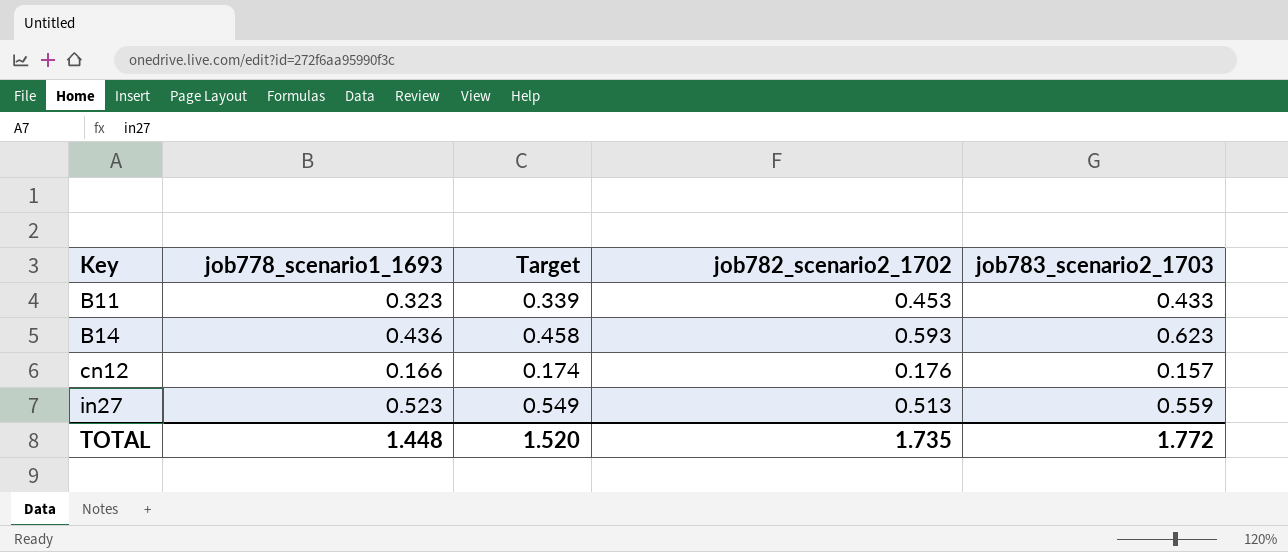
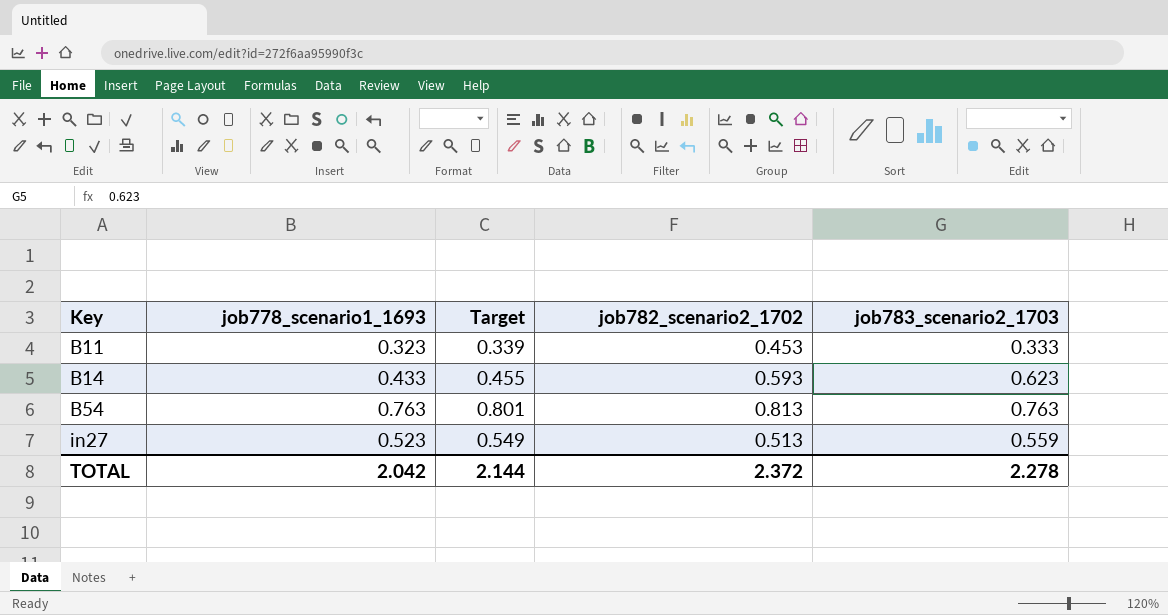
row cn12: 0.166 | 0.174 | 0.176 | 0.157 -> none
B11 | job783_scenario2_1703: 0.433 -> 0.333
B14 | job778_scenario1_1693: 0.436 -> 0.433
B14 | Target: 0.458 -> 0.455
row B54: none -> 0.763 | 0.801 | 0.813 | 0.763
TOTAL | job778_scenario1_1693: 1.448 -> 2.042
TOTAL | Target: 1.520 -> 2.144
TOTAL | job782_scenario2_1702: 1.735 -> 2.372
TOTAL | job783_scenario2_1703: 1.772 -> 2.278

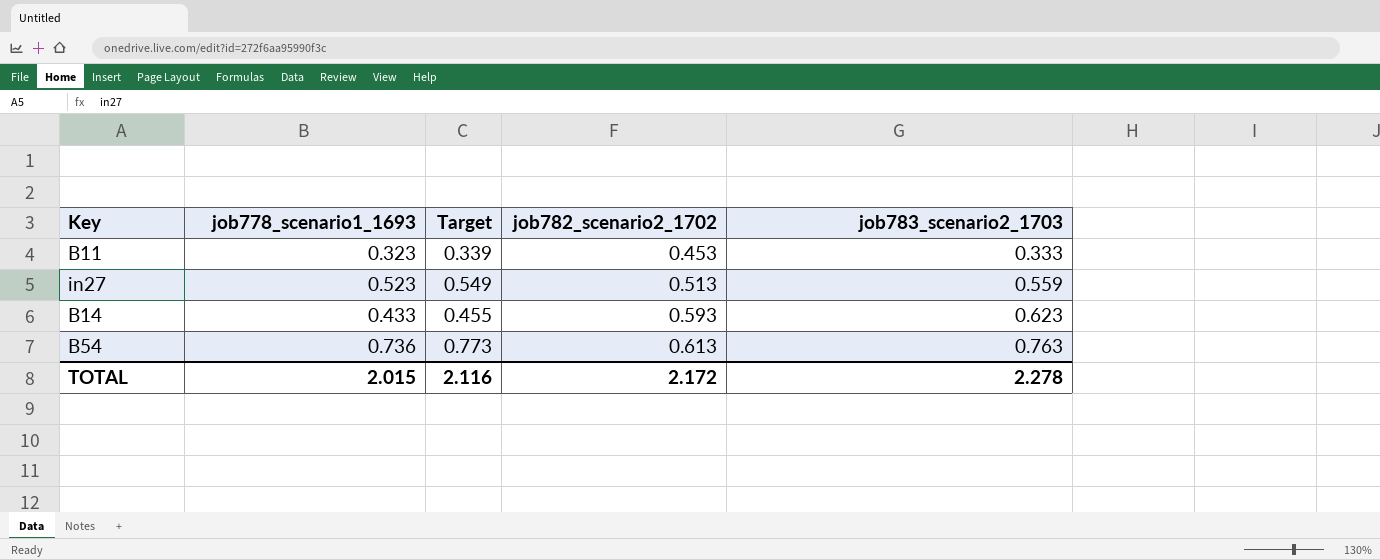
row order: Key ascending -> job782_scenario2_1702 ascending
B54 | job778_scenario1_1693: 0.763 -> 0.736
B54 | Target: 0.801 -> 0.773
B54 | job782_scenario2_1702: 0.813 -> 0.613
TOTAL | job778_scenario1_1693: 2.042 -> 2.015
TOTAL | Target: 2.144 -> 2.116
TOTAL | job782_scenario2_1702: 2.372 -> 2.172

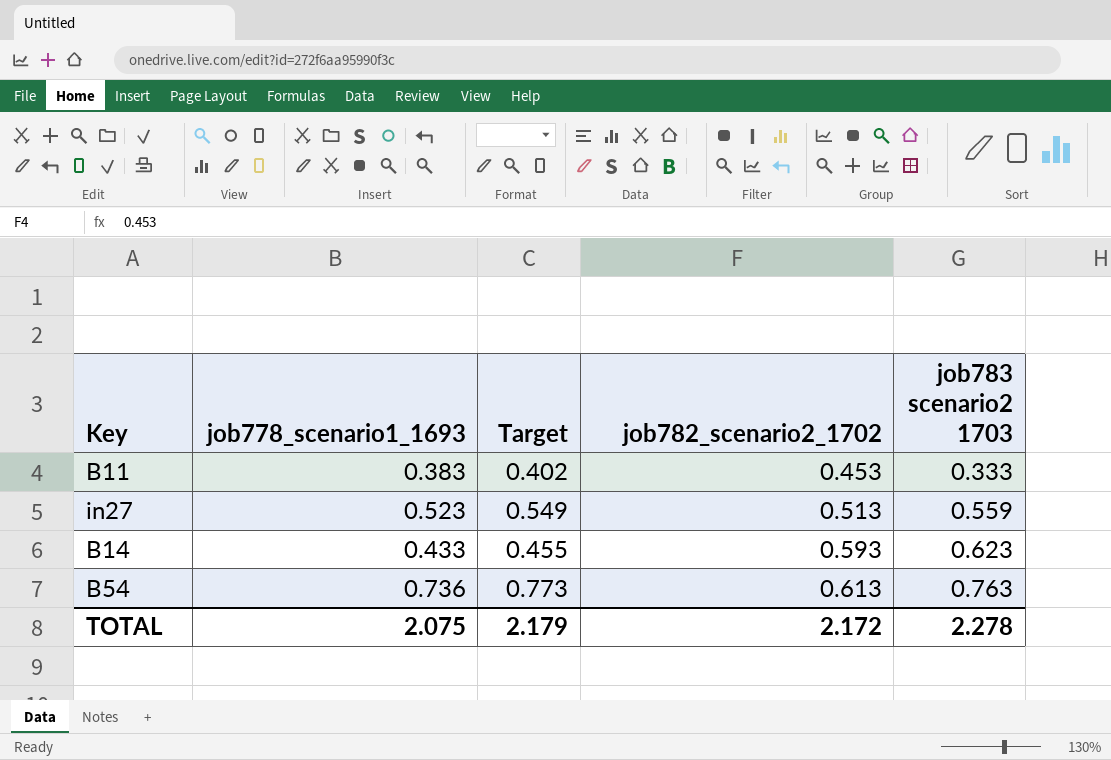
column name: job783_scenario2_1703 -> job783 scenario2 1703
B11 | job778_scenario1_1693: 0.323 -> 0.383
B11 | Target: 0.339 -> 0.402
TOTAL | job778_scenario1_1693: 2.015 -> 2.075
TOTAL | Target: 2.116 -> 2.179

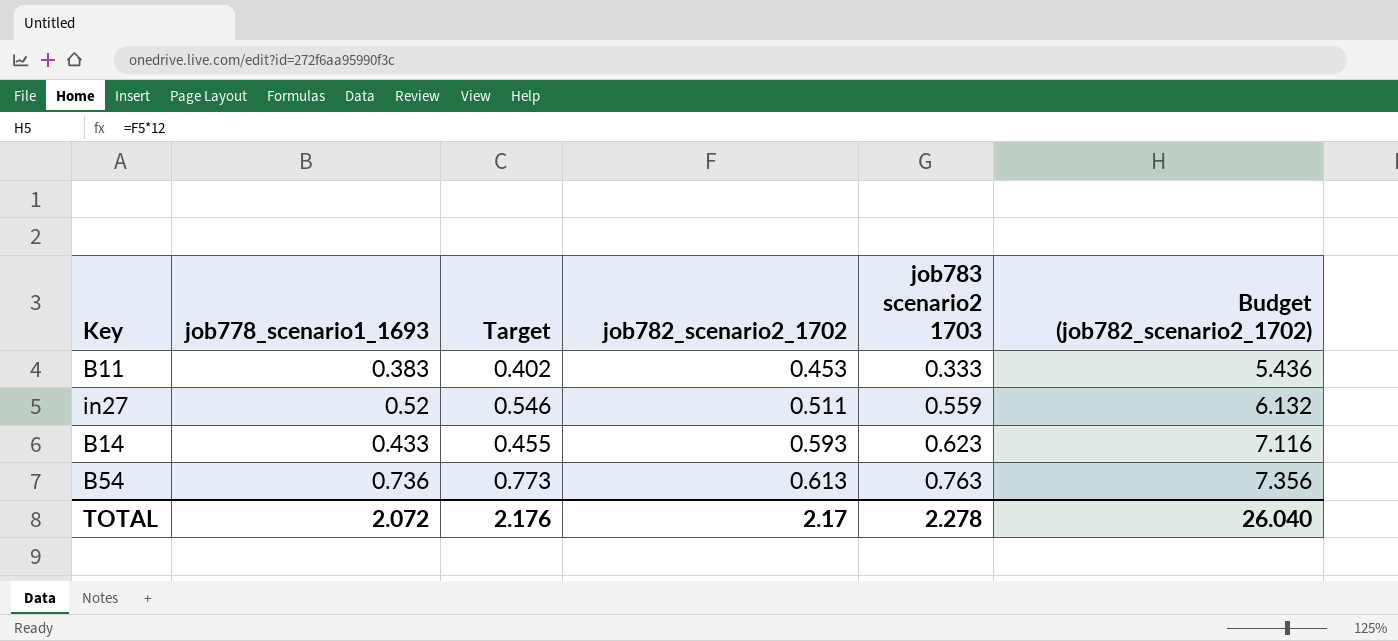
column Budget (job782_scenario2_1702) | formula: none -> [job782_scenario2_1702] * 12
in27 | job778_scenario1_1693: 0.523 -> 0.52
in27 | Target: 0.549 -> 0.546
in27 | job782_scenario2_1702: 0.513 -> 0.511
TOTAL | job778_scenario1_1693: 2.075 -> 2.072
TOTAL | Target: 2.179 -> 2.176
TOTAL | job782_scenario2_1702: 2.172 -> 2.17

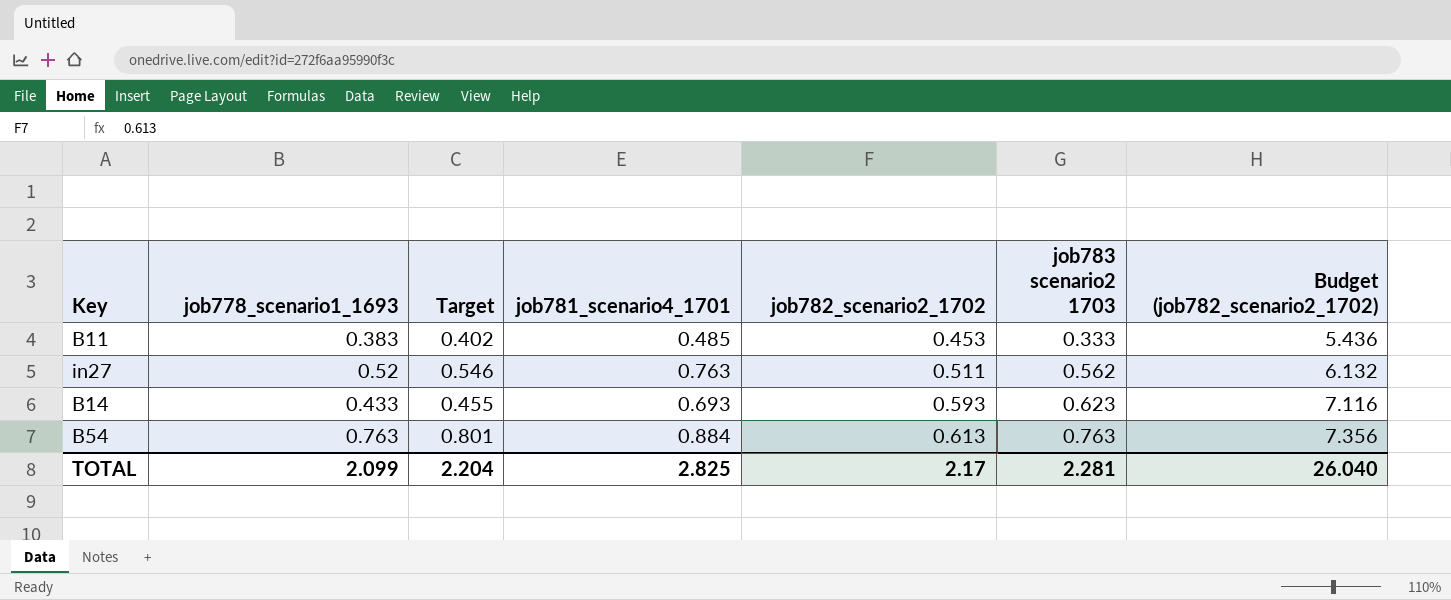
column job781_scenario4_1701 | position: none -> 4
in27 | job783 scenario2 1703: 0.559 -> 0.562
B54 | job778_scenario1_1693: 0.736 -> 0.763
B54 | Target: 0.773 -> 0.801
TOTAL | job778_scenario1_1693: 2.072 -> 2.099
TOTAL | Target: 2.176 -> 2.204
TOTAL | job783 scenario2 1703: 2.278 -> 2.281

